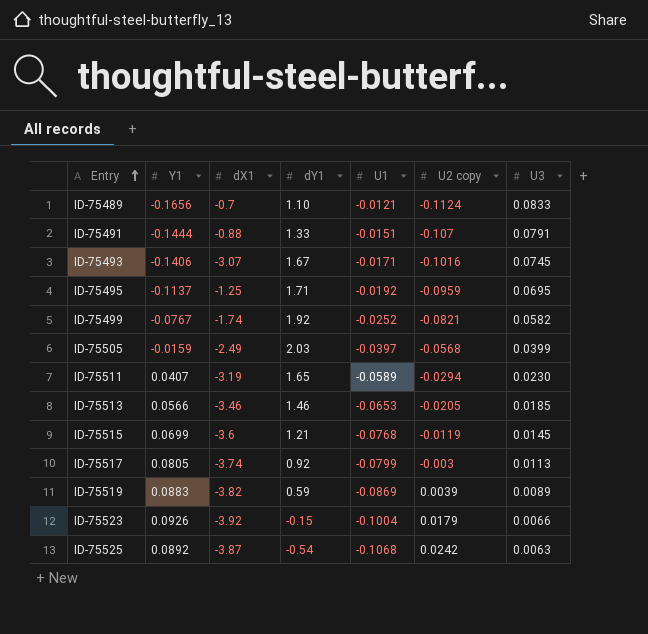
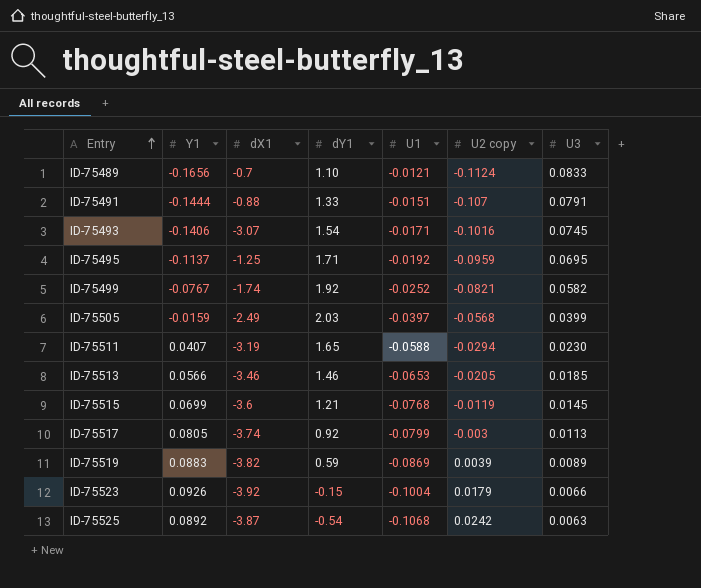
ID-75493 | dY1: 1.67 -> 1.54
ID-75511 | U1: -0.0589 -> -0.0588

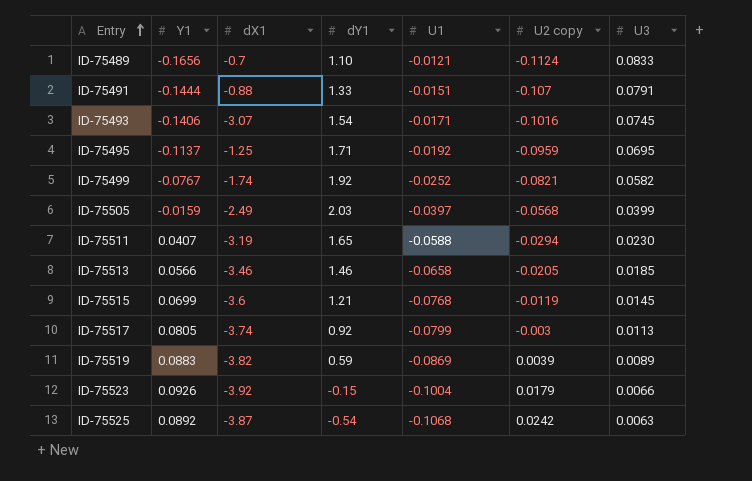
ID-75513 | U1: -0.0653 -> -0.0658

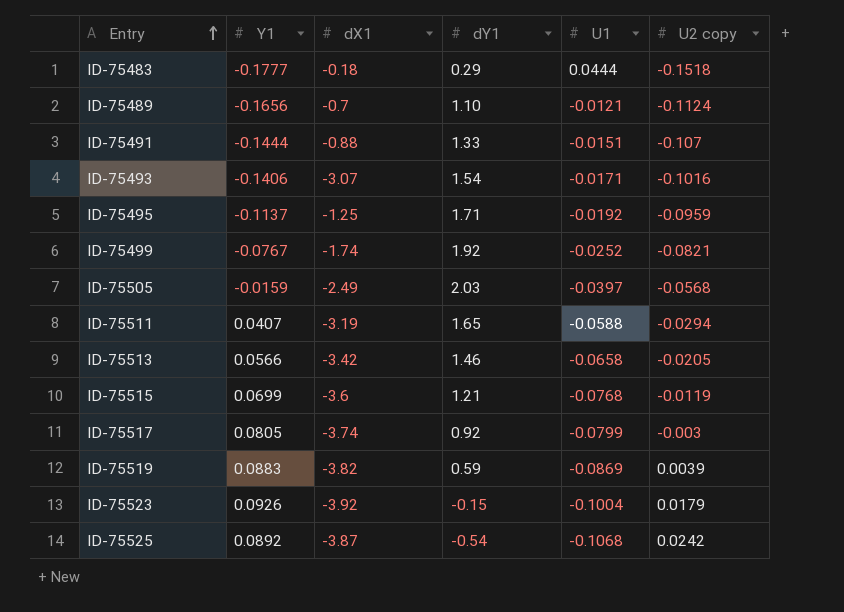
column U3 | position: 7 -> none
row ID-75483: none -> -0.1777 | -0.18 | 0.29 | 0.0444 | -0.1518
ID-75513 | dX1: -3.46 -> -3.42

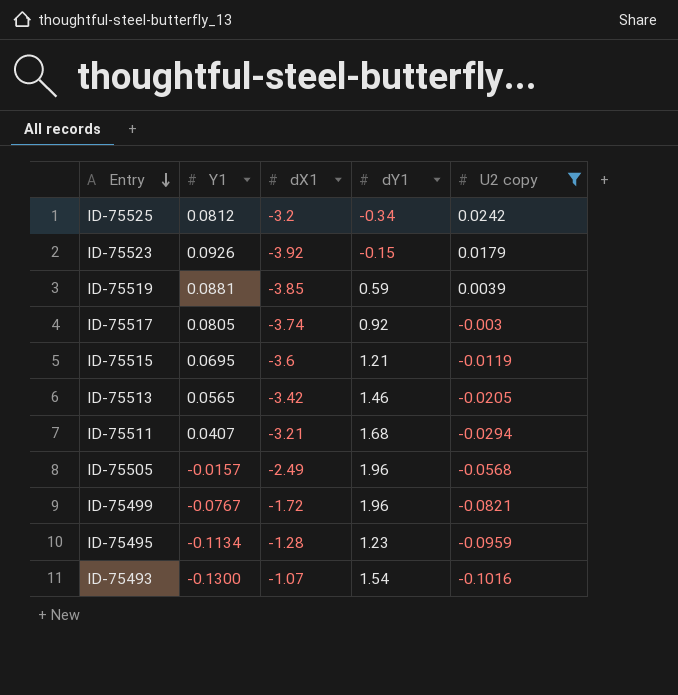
filter: none -> U2 copy >= -0.1016
row order: Entry ascending -> Entry descending
column U1 | position: 5 -> none
ID-75525 | Y1: 0.0892 -> 0.0812
ID-75525 | dX1: -3.87 -> -3.2
ID-75525 | dY1: -0.54 -> -0.34
ID-75519 | Y1: 0.0883 -> 0.0881
ID-75519 | dX1: -3.82 -> -3.85
ID-75515 | Y1: 0.0699 -> 0.0695
ID-75513 | Y1: 0.0566 -> 0.0565
ID-75511 | dX1: -3.19 -> -3.21
ID-75511 | dY1: 1.65 -> 1.68
ID-75505 | Y1: -0.0159 -> -0.0157
ID-75505 | dY1: 2.03 -> 1.96
ID-75499 | dX1: -1.74 -> -1.72
ID-75499 | dY1: 1.92 -> 1.96
ID-75495 | Y1: -0.1137 -> -0.1134
ID-75495 | dX1: -1.25 -> -1.28
ID-75495 | dY1: 1.71 -> 1.23
ID-75493 | Y1: -0.1406 -> -0.1300
ID-75493 | dX1: -3.07 -> -1.07

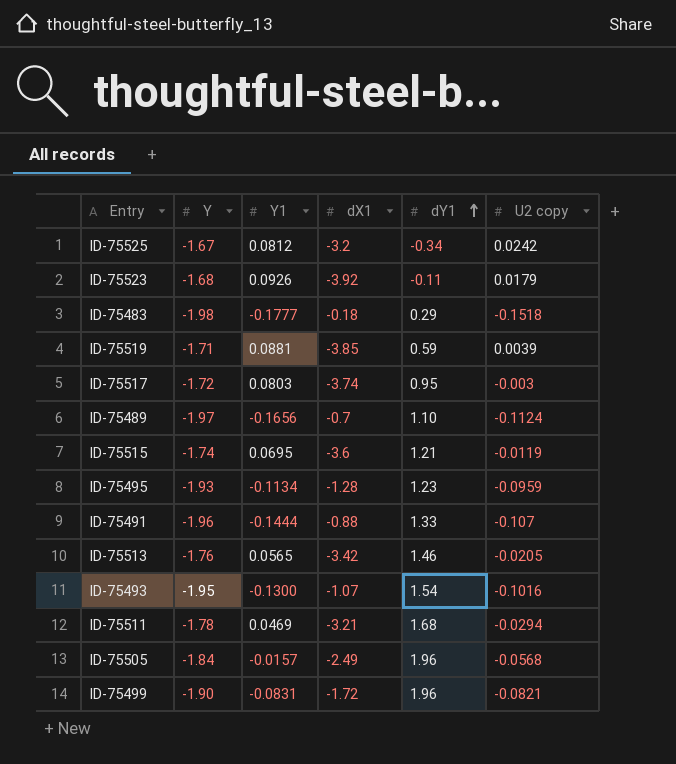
filter: U2 copy >= -0.1016 -> none
row order: Entry descending -> dY1 ascending
column Y | position: none -> 2
ID-75523 | dY1: -0.15 -> -0.11
ID-75517 | Y1: 0.0805 -> 0.0803
ID-75517 | dY1: 0.92 -> 0.95
ID-75511 | Y1: 0.0407 -> 0.0469
ID-75499 | Y1: -0.0767 -> -0.0831

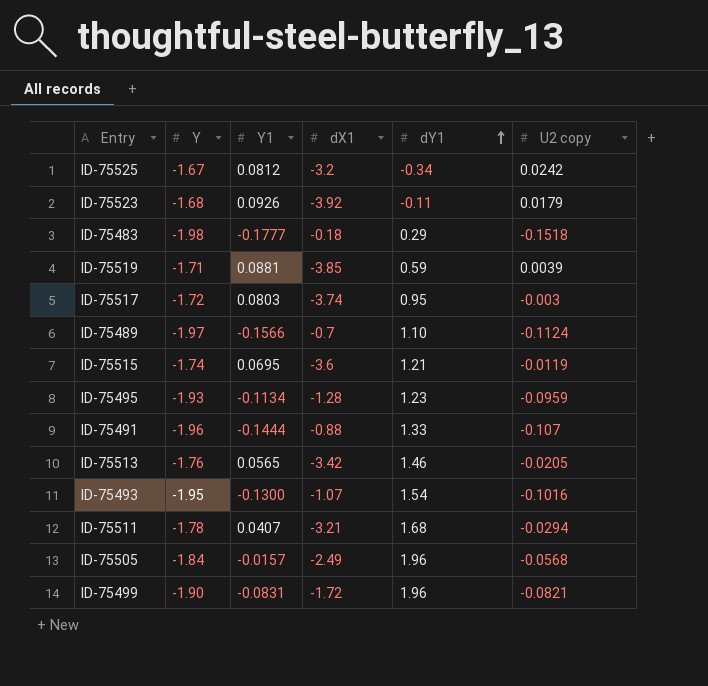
ID-75489 | Y1: -0.1656 -> -0.1566
ID-75511 | Y1: 0.0469 -> 0.0407

